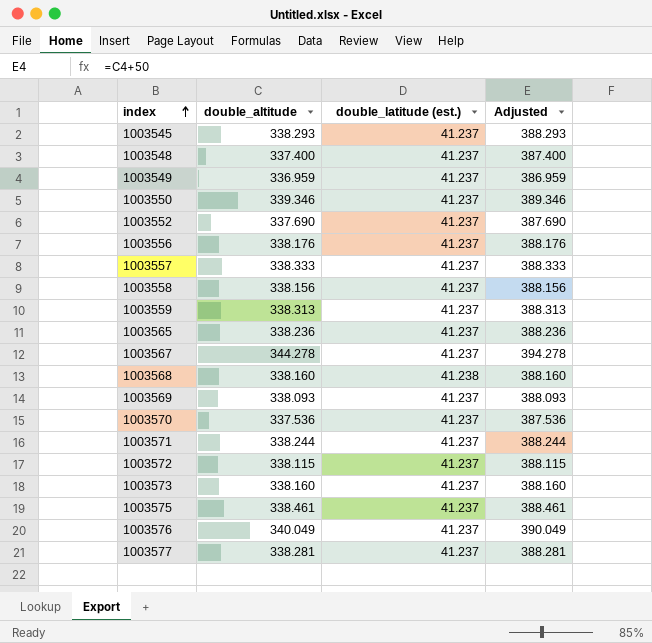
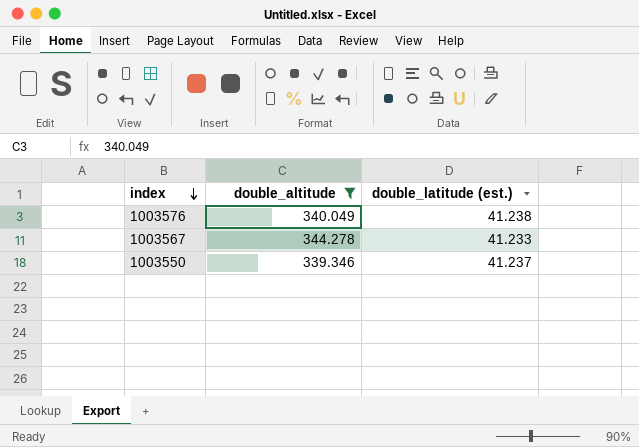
filter: none -> double_altitude >= 339.346
row order: index ascending -> index descending
column Adjusted | formula: [double_altitude] + 50 -> none
1003576 | double_latitude (est.): 41.237 -> 41.238
1003567 | double_latitude (est.): 41.237 -> 41.233

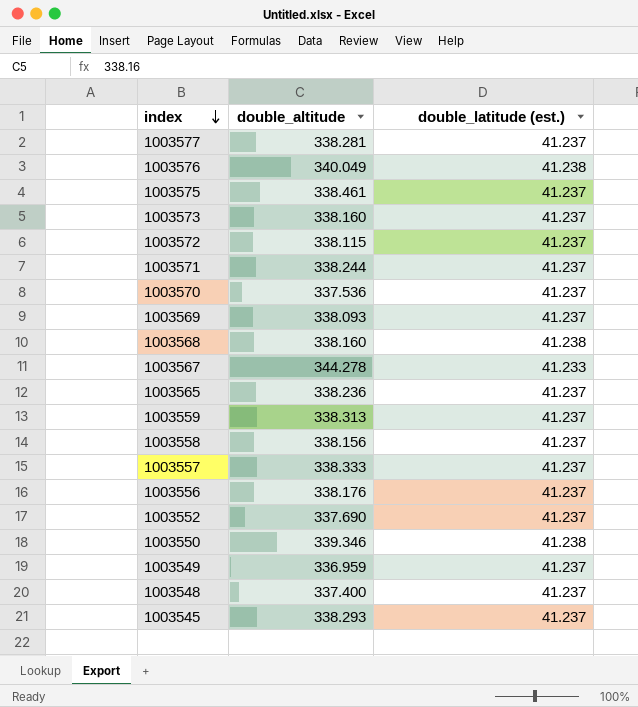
filter: double_altitude >= 339.346 -> none
1003550 | double_latitude (est.): 41.237 -> 41.238

